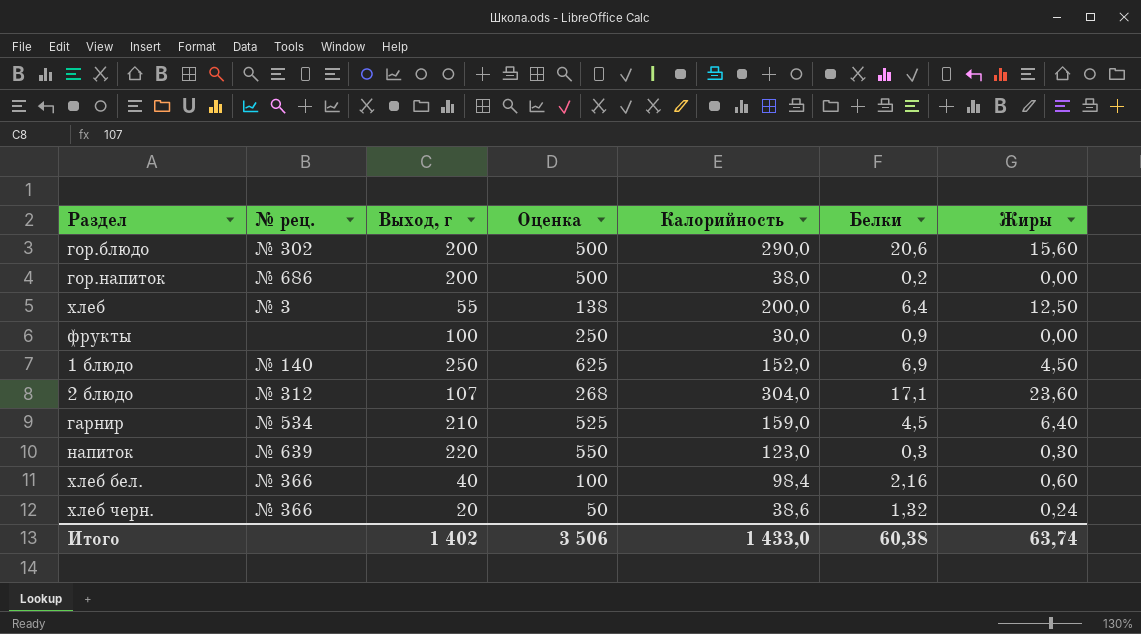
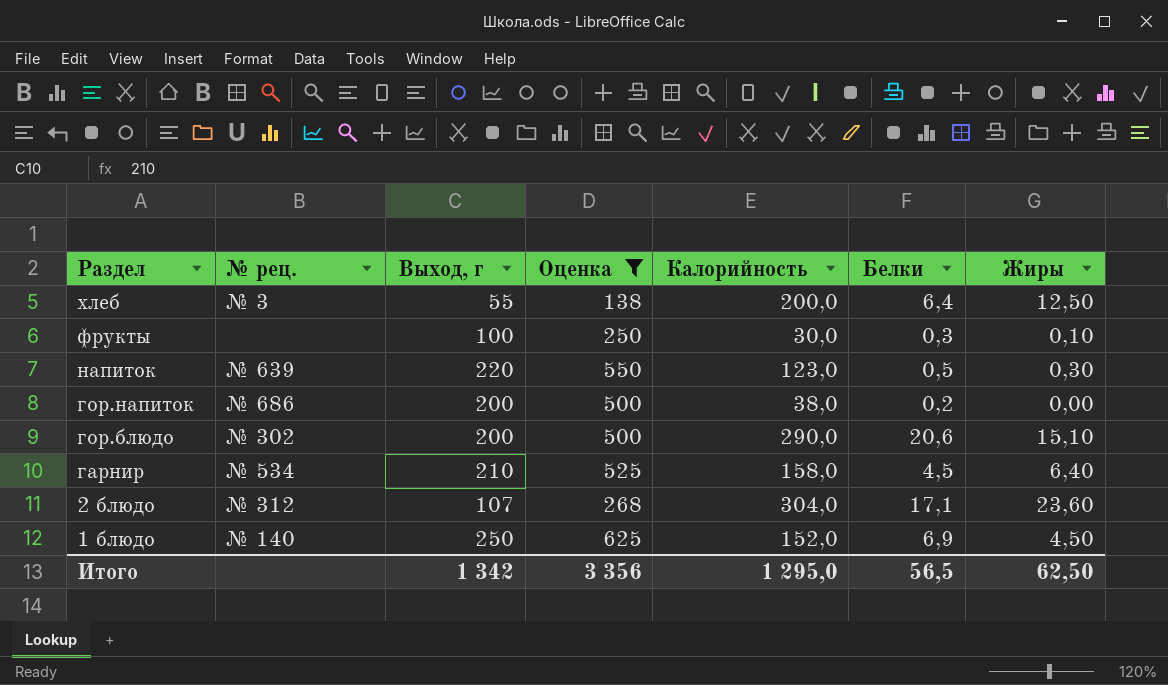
filter: none -> Оценка >= 138
row order: none -> Раздел descending
фрукты | Белки: 0,9 -> 0,3
фрукты | Жиры: 0,00 -> 0,10
напиток | Белки: 0,3 -> 0,5
гор.блюдо | Жиры: 15,60 -> 15,10
гарнир | Калорийность: 159,0 -> 158,0
Итого | Выход, г: 1 402 -> 1 342
Итого | Оценка: 3 506 -> 3 356
Итого | Калорийность: 1 433,0 -> 1 295,0
Итого | Белки: 60,38 -> 56,5
Итого | Жиры: 63,74 -> 62,50

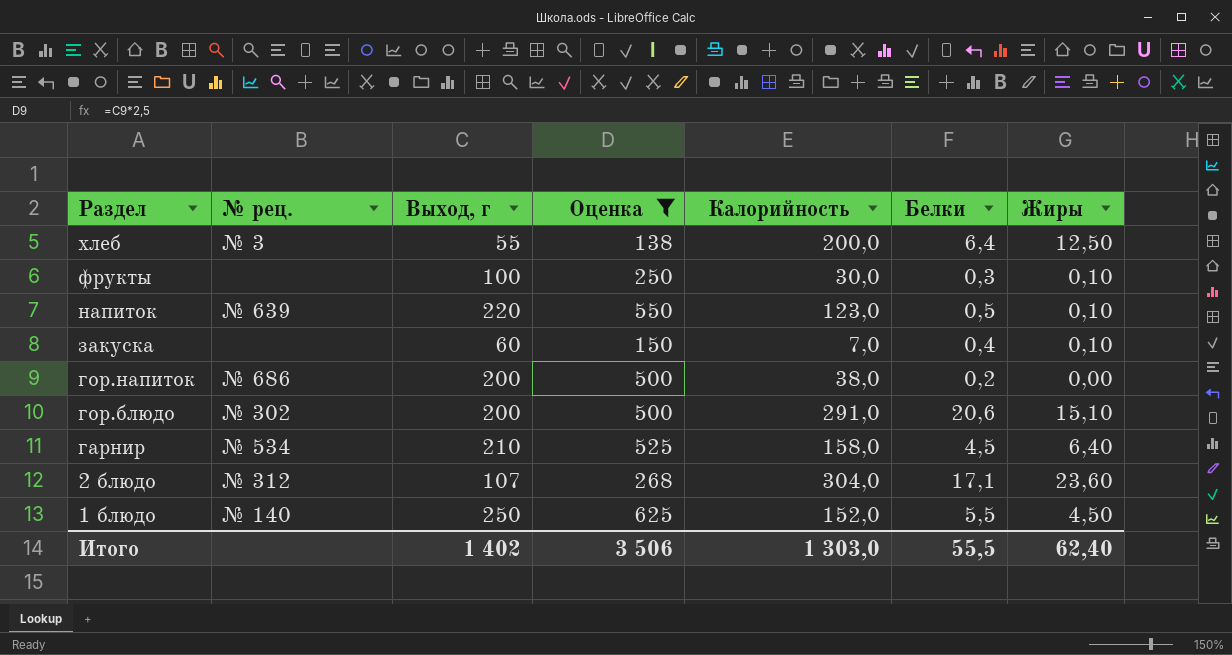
напиток | Жиры: 0,30 -> 0,10
row закуска: none -> none | 60 | 150 | 7,0 | 0,4 | 0,10
гор.блюдо | Калорийность: 290,0 -> 291,0
1 блюдо | Белки: 6,9 -> 5,5
Итого | Выход, г: 1 342 -> 1 402
Итого | Оценка: 3 356 -> 3 506
Итого | Калорийность: 1 295,0 -> 1 303,0
Итого | Белки: 56,5 -> 55,5
Итого | Жиры: 62,50 -> 62,40

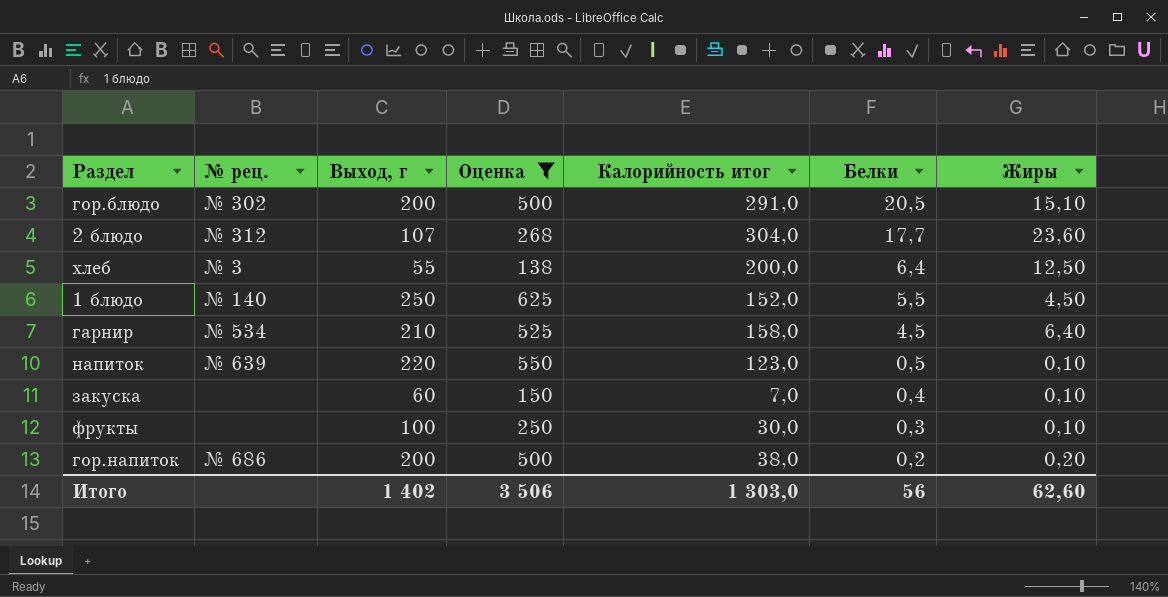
row order: Раздел descending -> Белки descending
column name: Калорийность -> Калорийность итог
гор.блюдо | Белки: 20,6 -> 20,5
2 блюдо | Белки: 17,1 -> 17,7
гор.напиток | Жиры: 0,00 -> 0,20
Итого | Белки: 55,5 -> 56
Итого | Жиры: 62,40 -> 62,60

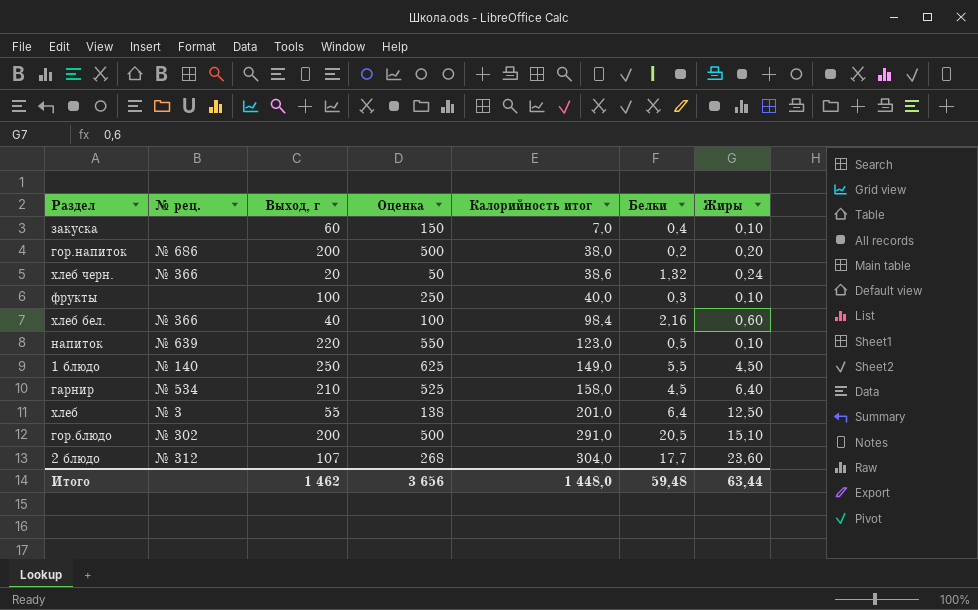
filter: Оценка >= 138 -> none
row order: Белки descending -> Калорийность итог ascending
фрукты | Калорийность итог: 30,0 -> 40,0
1 блюдо | Калорийность итог: 152,0 -> 149,0
хлеб | Калорийность итог: 200,0 -> 201,0
Итого | Выход, г: 1 402 -> 1 462
Итого | Оценка: 3 506 -> 3 656
Итого | Калорийность итог: 1 303,0 -> 1 448,0
Итого | Белки: 56 -> 59,48
Итого | Жиры: 62,60 -> 63,44

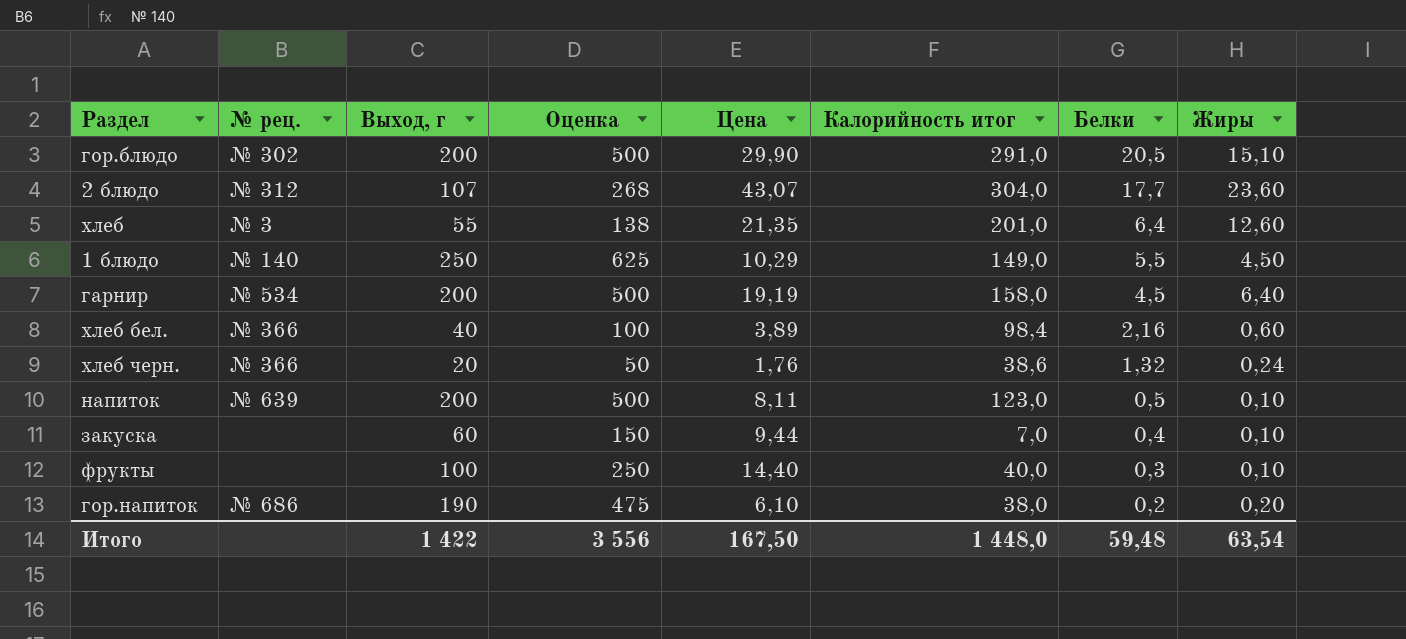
row order: Калорийность итог ascending -> Белки descending
column Цена | position: none -> 5
хлеб | Жиры: 12,50 -> 12,60
гарнир | Выход, г: 210 -> 200
гарнир | Оценка: 525 -> 500
напиток | Выход, г: 220 -> 200
напиток | Оценка: 550 -> 500
гор.напиток | Выход, г: 200 -> 190
гор.напиток | Оценка: 500 -> 475
Итого | Выход, г: 1 462 -> 1 422
Итого | Оценка: 3 656 -> 3 556
Итого | Жиры: 63,44 -> 63,54

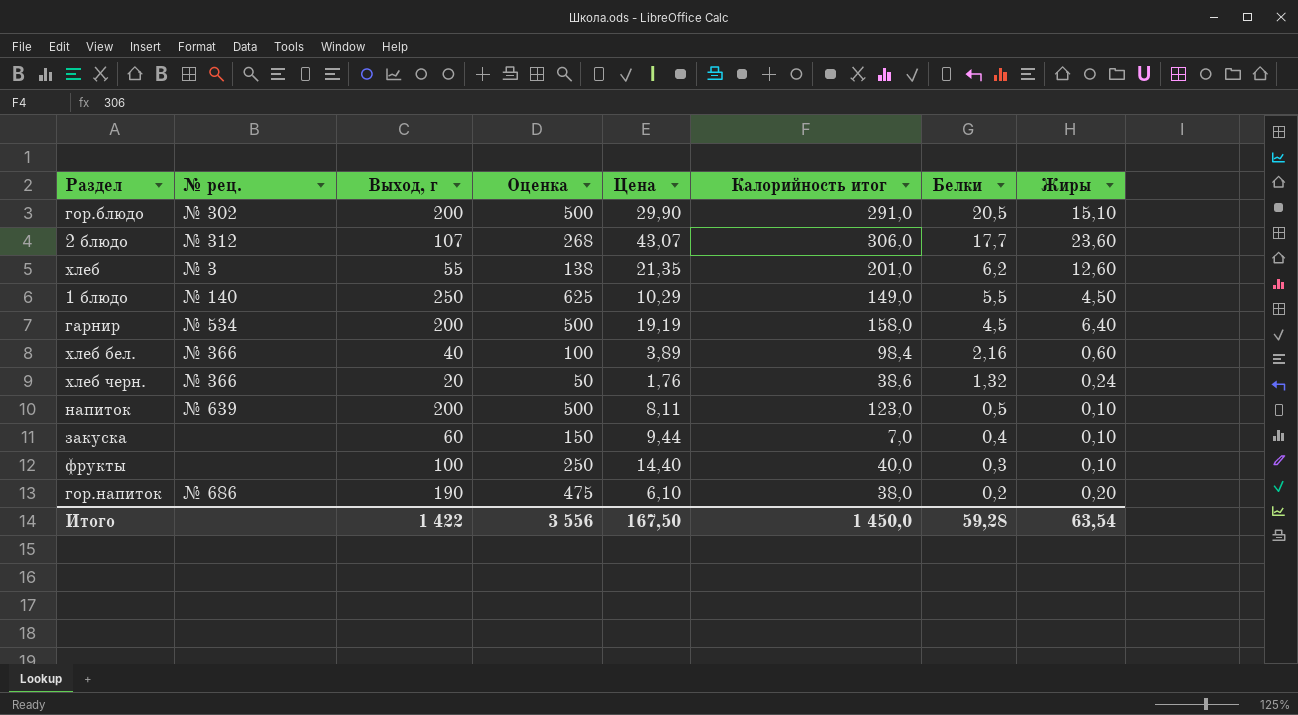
2 блюдо | Калорийность итог: 304,0 -> 306,0
хлеб | Белки: 6,4 -> 6,2
Итого | Калорийность итог: 1 448,0 -> 1 450,0
Итого | Белки: 59,48 -> 59,28

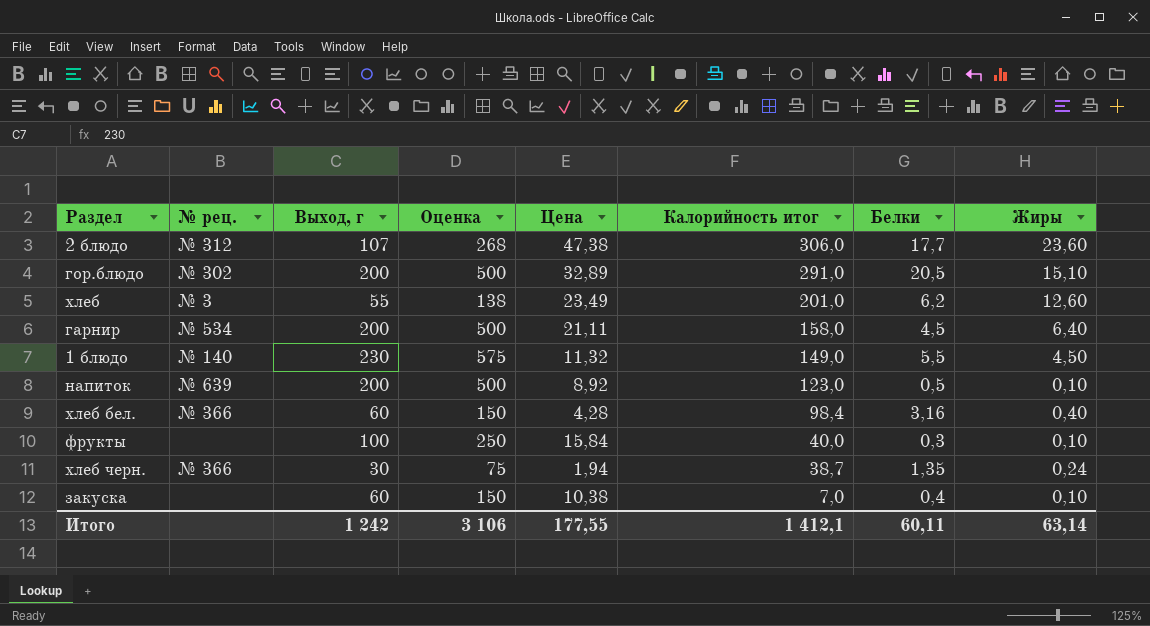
row order: Белки descending -> Калорийность итог descending
row гор.напиток: № 686 | 190 | 475 | 6,10 | 38,0 | 0,2 | 0,20 -> none
2 блюдо | Цена: 43,07 -> 47,38
гор.блюдо | Цена: 29,90 -> 32,89
хлеб | Цена: 21,35 -> 23,49
гарнир | Цена: 19,19 -> 21,11
1 блюдо | Выход, г: 250 -> 230
1 блюдо | Оценка: 625 -> 575
1 блюдо | Цена: 10,29 -> 11,32
напиток | Цена: 8,11 -> 8,92
хлеб бел. | Выход, г: 40 -> 60
хлеб бел. | Оценка: 100 -> 150
хлеб бел. | Цена: 3,89 -> 4,28
хлеб бел. | Белки: 2,16 -> 3,16
хлеб бел. | Жиры: 0,60 -> 0,40
фрукты | Цена: 14,40 -> 15,84
хлеб черн. | Выход, г: 20 -> 30
хлеб черн. | Оценка: 50 -> 75
хлеб черн. | Цена: 1,76 -> 1,94
хлеб черн. | Калорийность итог: 38,6 -> 38,7
хлеб черн. | Белки: 1,32 -> 1,35
закуска | Цена: 9,44 -> 10,38
Итого | Выход, г: 1 422 -> 1 242
Итого | Оценка: 3 556 -> 3 106
Итого | Цена: 167,50 -> 177,55
Итого | Калорийность итог: 1 450,0 -> 1 412,1
Итого | Белки: 59,28 -> 60,11
Итого | Жиры: 63,54 -> 63,14

